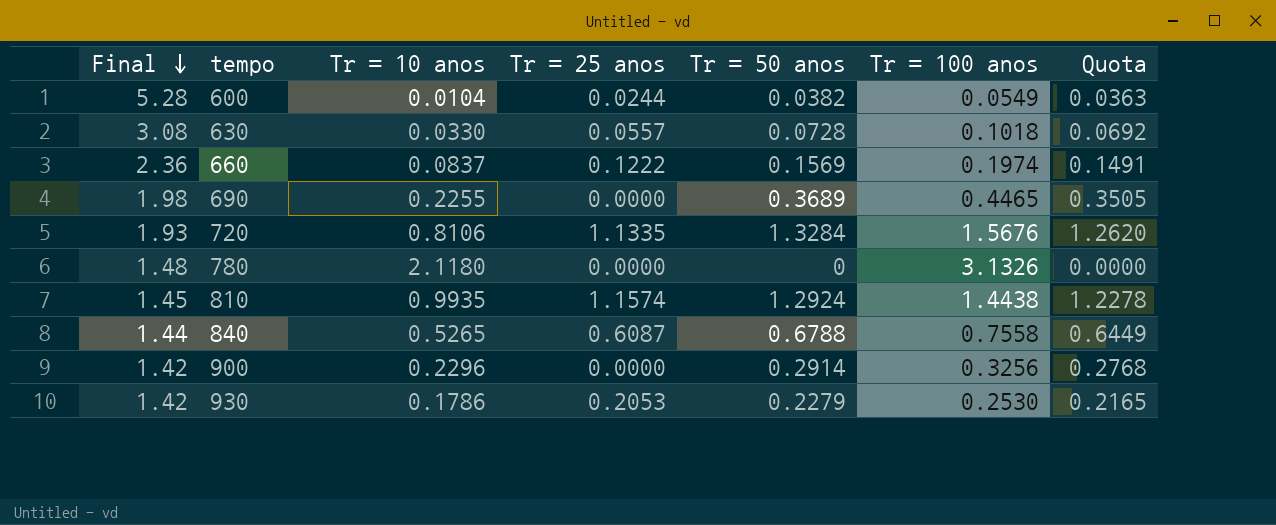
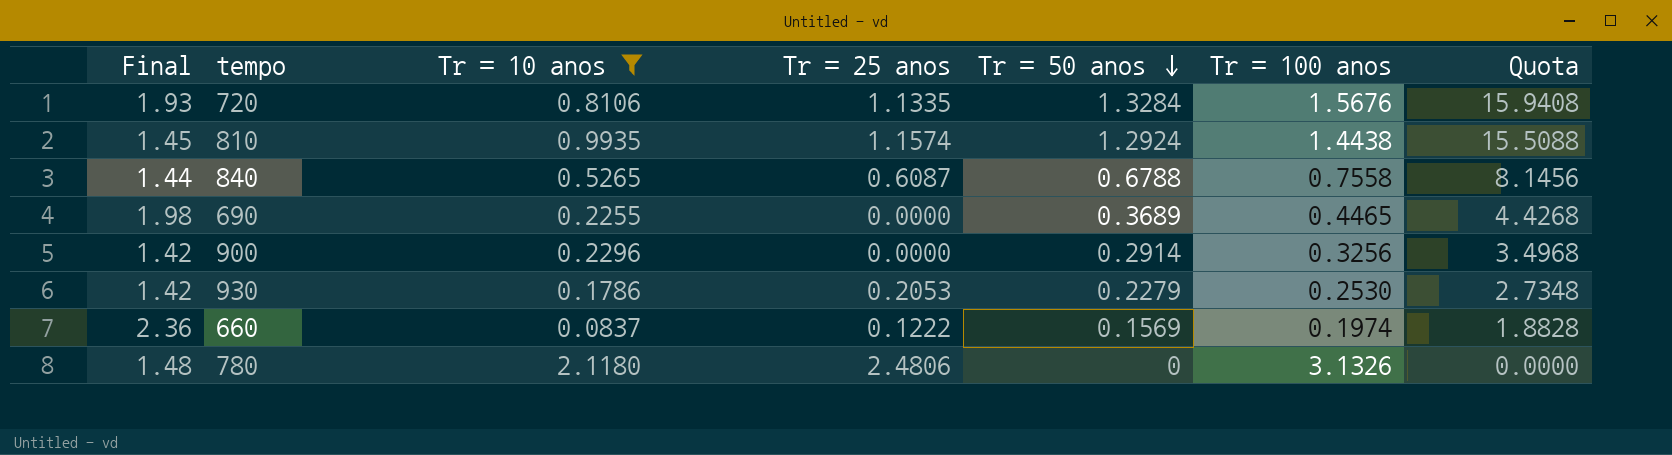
filter: none -> Tr = 10 anos >= 0.0837
row order: Final descending -> Tr = 50 anos descending
column Quota | formula: [Tr = 50 anos] * 0.95 -> [Tr = 50 anos] * 12
780 | Tr = 25 anos: 0.0000 -> 2.4806

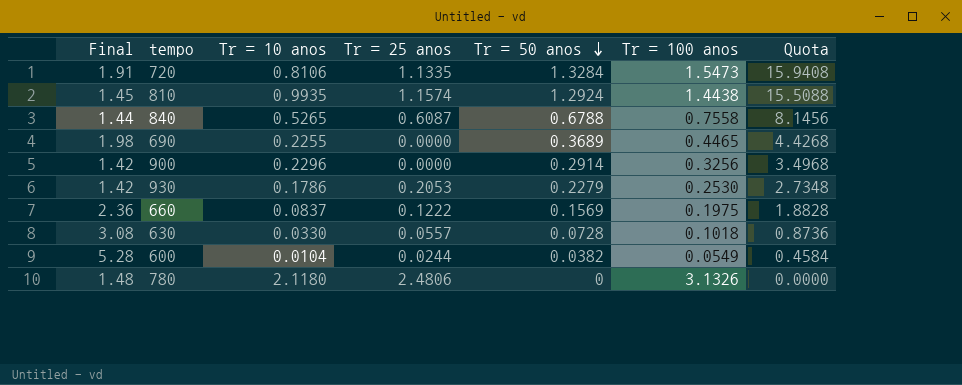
filter: Tr = 10 anos >= 0.0837 -> none
720 | Final: 1.93 -> 1.91
720 | Tr = 100 anos: 1.5676 -> 1.5473
660 | Tr = 100 anos: 0.1974 -> 0.1975

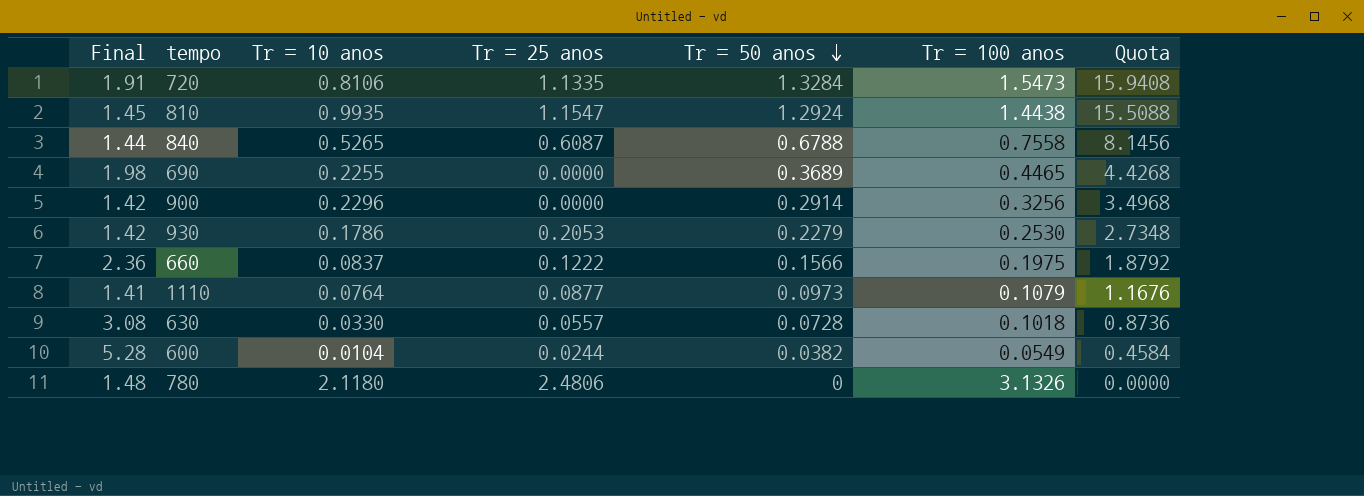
810 | Tr = 25 anos: 1.1574 -> 1.1547
660 | Tr = 50 anos: 0.1569 -> 0.1566
660 | Quota: 1.8828 -> 1.8792
row 1110: none -> 1.41 | 0.0764 | 0.0877 | 0.0973 | 0.1079 | 1.1676

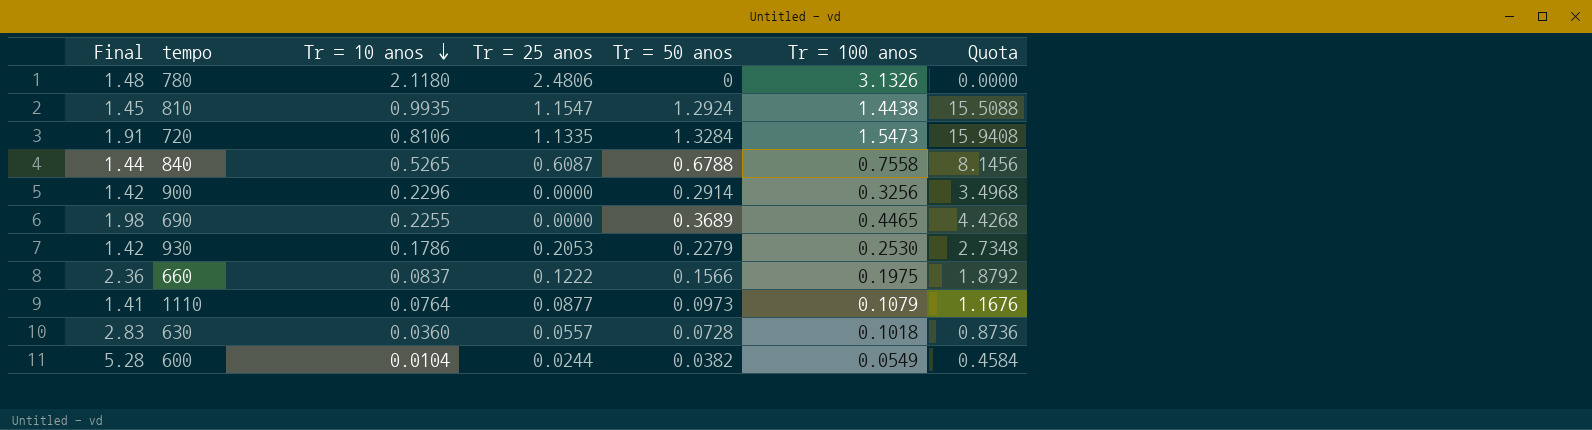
row order: Tr = 50 anos descending -> Tr = 10 anos descending
630 | Final: 3.08 -> 2.83
630 | Tr = 10 anos: 0.0330 -> 0.0360

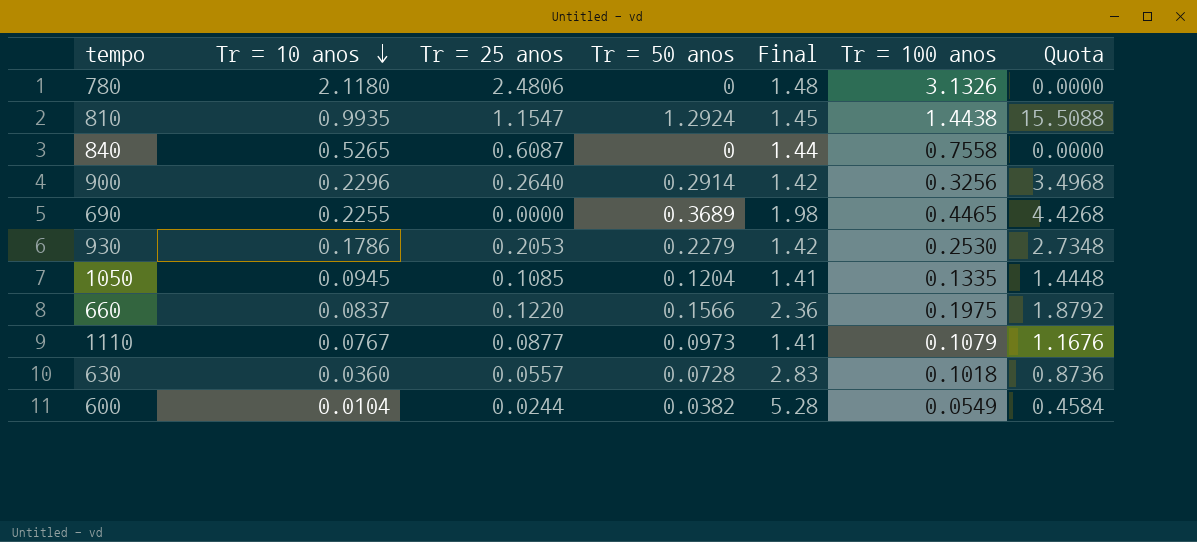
column Final | position: 1 -> 5
row 720: 1.91 | 0.8106 | 1.1335 | 1.3284 | 1.5473 | 15.9408 -> none
840 | Tr = 50 anos: 0.6788 -> 0
840 | Quota: 8.1456 -> 0.0000
900 | Tr = 25 anos: 0.0000 -> 0.2640
row 1050: none -> 0.0945 | 0.1085 | 0.1204 | 1.41 | 0.1335 | 1.4448
660 | Tr = 25 anos: 0.1222 -> 0.1220
1110 | Tr = 10 anos: 0.0764 -> 0.0767

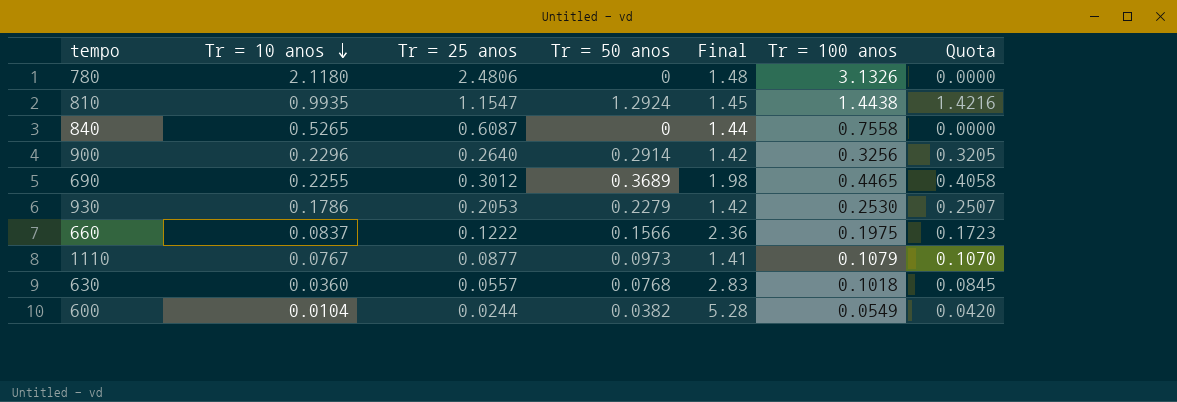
column Quota | formula: [Tr = 50 anos] * 12 -> [Tr = 50 anos] * 1.1
row 1050: 0.0945 | 0.1085 | 0.1204 | 1.41 | 0.1335 | 1.4448 -> none
690 | Tr = 25 anos: 0.0000 -> 0.3012
660 | Tr = 25 anos: 0.1220 -> 0.1222
630 | Tr = 50 anos: 0.0728 -> 0.0768

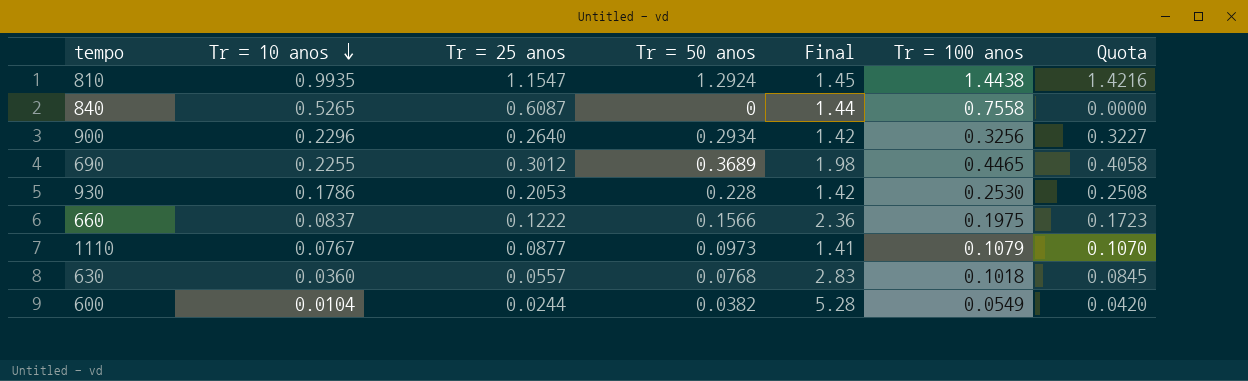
row 780: 2.1180 | 2.4806 | 0 | 1.48 | 3.1326 | 0.0000 -> none
900 | Tr = 50 anos: 0.2914 -> 0.2934
900 | Quota: 0.3205 -> 0.3227
930 | Tr = 50 anos: 0.2279 -> 0.228
930 | Quota: 0.2507 -> 0.2508

